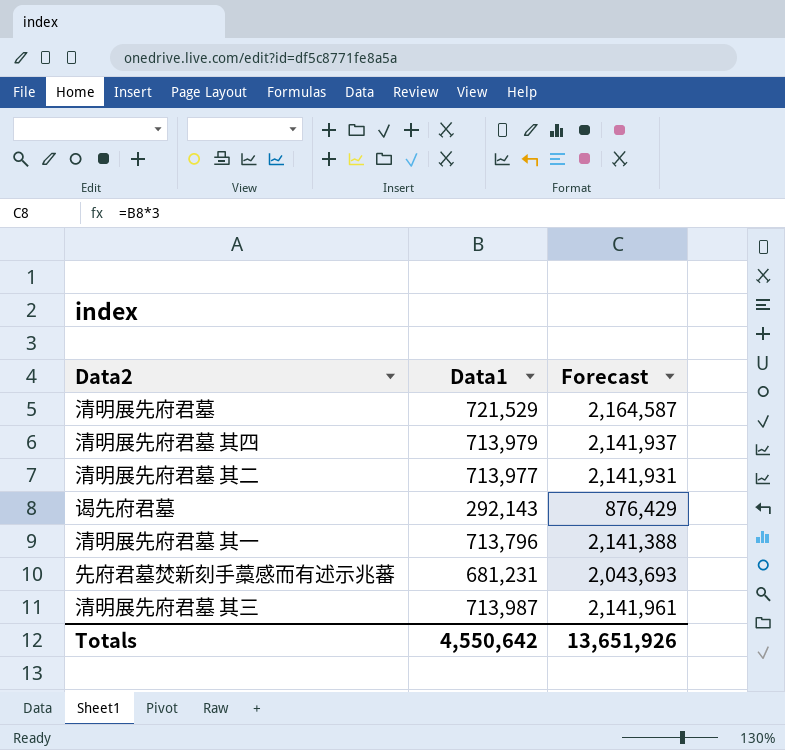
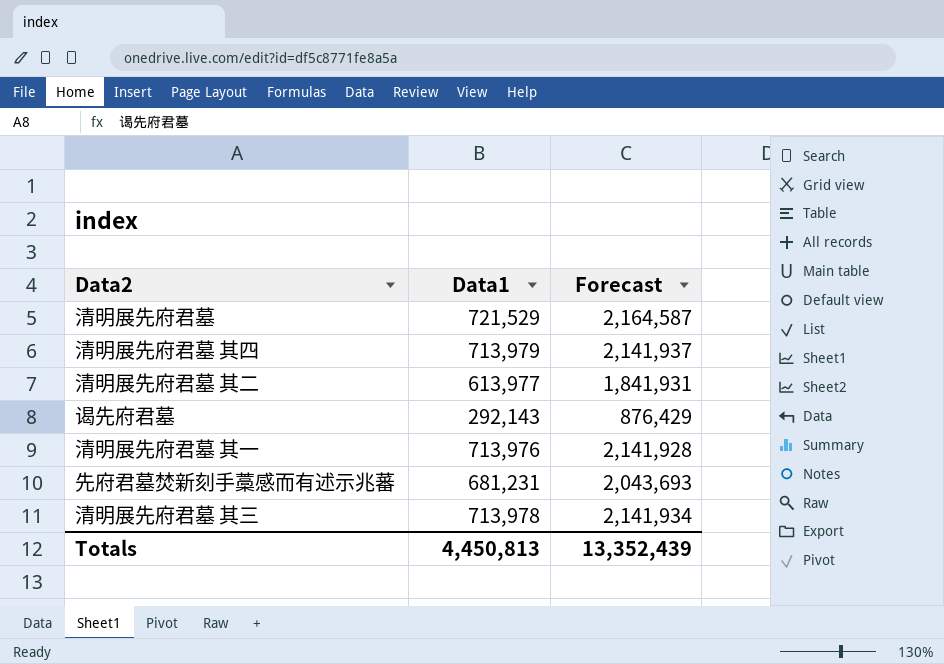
清明展先府君墓 其二 | Data1: 713,977 -> 613,977
清明展先府君墓 其二 | Forecast: 2,141,931 -> 1,841,931
清明展先府君墓 其一 | Data1: 713,796 -> 713,976
清明展先府君墓 其一 | Forecast: 2,141,388 -> 2,141,928
清明展先府君墓 其三 | Data1: 713,987 -> 713,978
清明展先府君墓 其三 | Forecast: 2,141,961 -> 2,141,934
Totals | Data1: 4,550,642 -> 4,450,813
Totals | Forecast: 13,651,926 -> 13,352,439

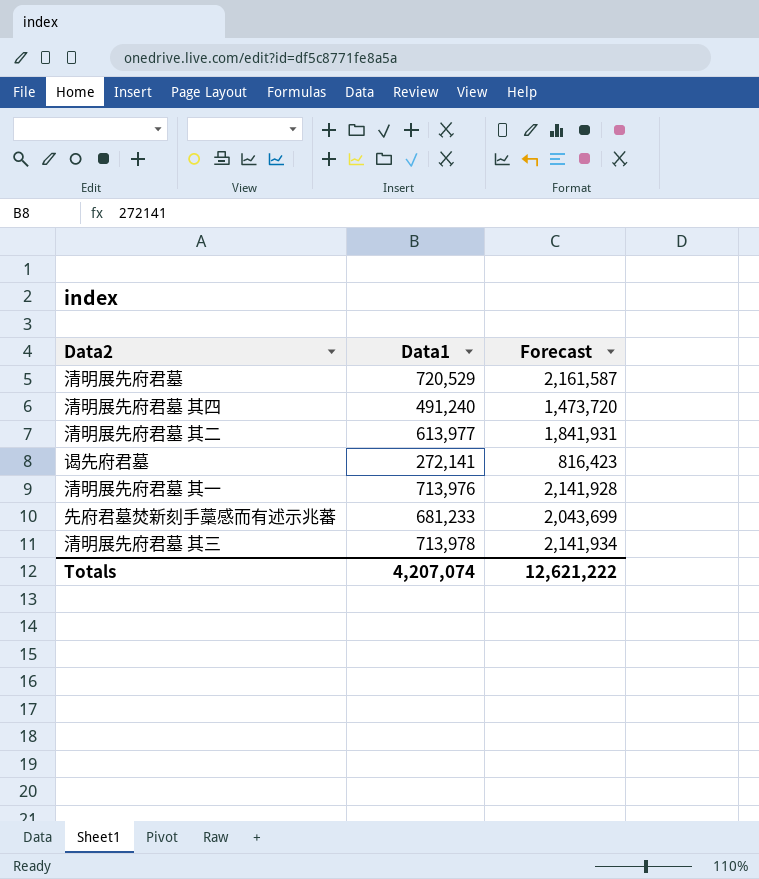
清明展先府君墓 | Data1: 721,529 -> 720,529
清明展先府君墓 | Forecast: 2,164,587 -> 2,161,587
清明展先府君墓 其四 | Data1: 713,979 -> 491,240
清明展先府君墓 其四 | Forecast: 2,141,937 -> 1,473,720
谒先府君墓 | Data1: 292,143 -> 272,141
谒先府君墓 | Forecast: 876,429 -> 816,423
先府君墓焚新刻手藁感而有述示兆蕃 | Data1: 681,231 -> 681,233
先府君墓焚新刻手藁感而有述示兆蕃 | Forecast: 2,043,693 -> 2,043,699
Totals | Data1: 4,450,813 -> 4,207,074
Totals | Forecast: 13,352,439 -> 12,621,222

